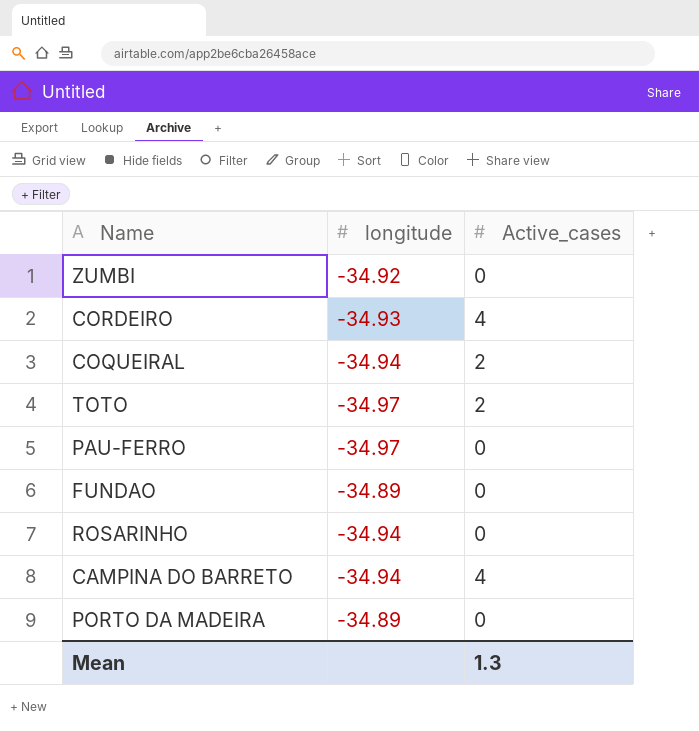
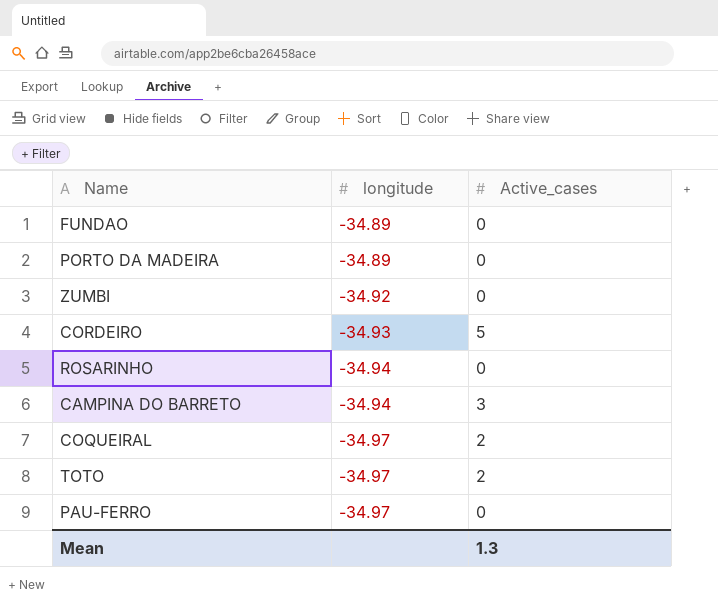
row order: none -> longitude descending
CORDEIRO | Active_cases: 4 -> 5
CAMPINA DO BARRETO | Active_cases: 4 -> 3
COQUEIRAL | longitude: -34.94 -> -34.97

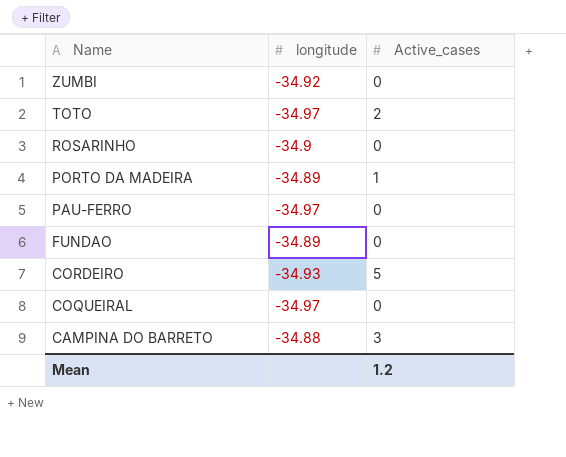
row order: longitude descending -> Name descending
ROSARINHO | longitude: -34.94 -> -34.9
PORTO DA MADEIRA | Active_cases: 0 -> 1
COQUEIRAL | Active_cases: 2 -> 0
CAMPINA DO BARRETO | longitude: -34.94 -> -34.88
Mean | Active_cases: 1.3 -> 1.2

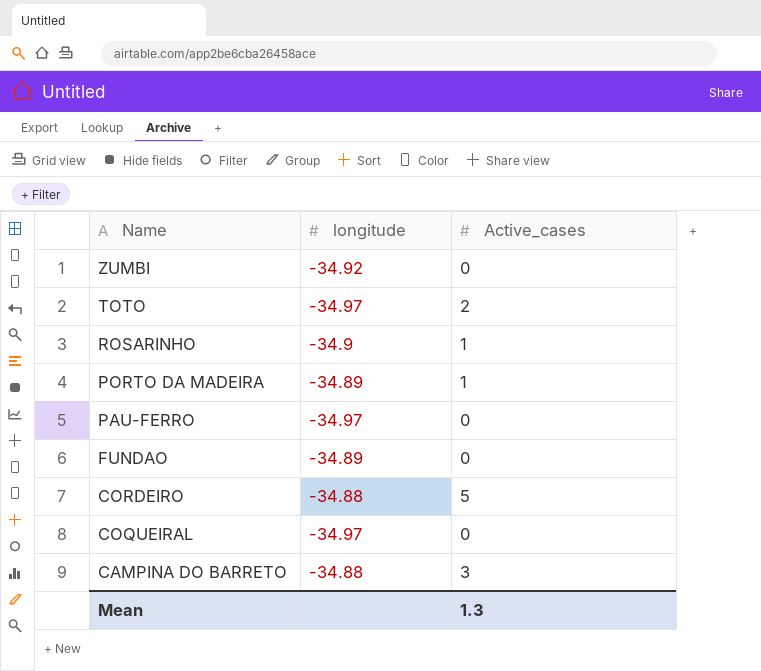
ROSARINHO | Active_cases: 0 -> 1
CORDEIRO | longitude: -34.93 -> -34.88
Mean | Active_cases: 1.2 -> 1.3

